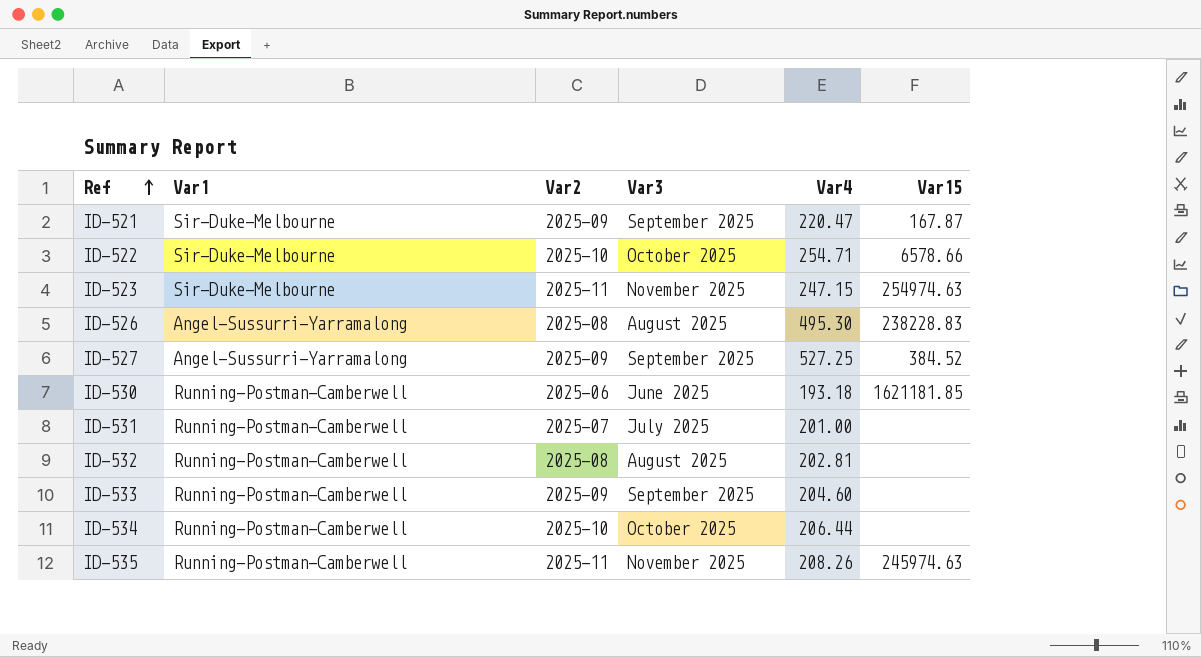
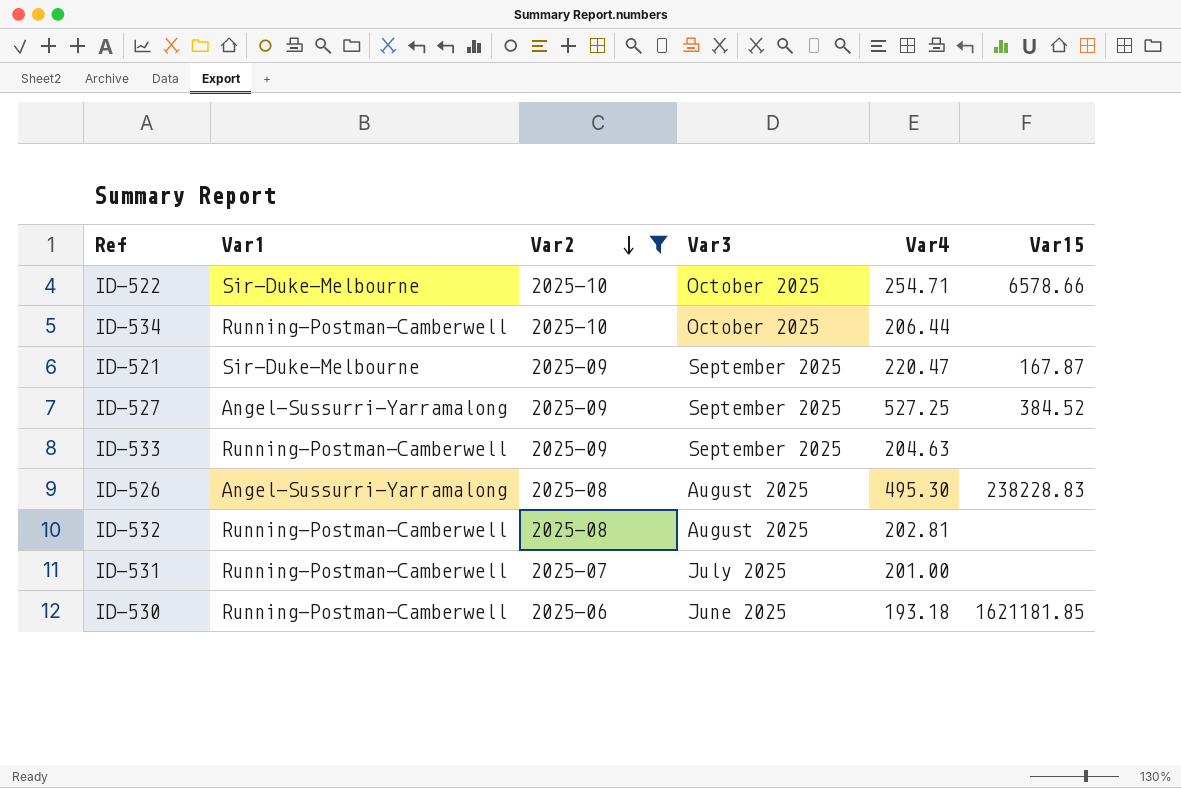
filter: none -> Var2 != 2025-11
row order: Ref ascending -> Var2 descending
ID-533 | Var4: 204.60 -> 204.63

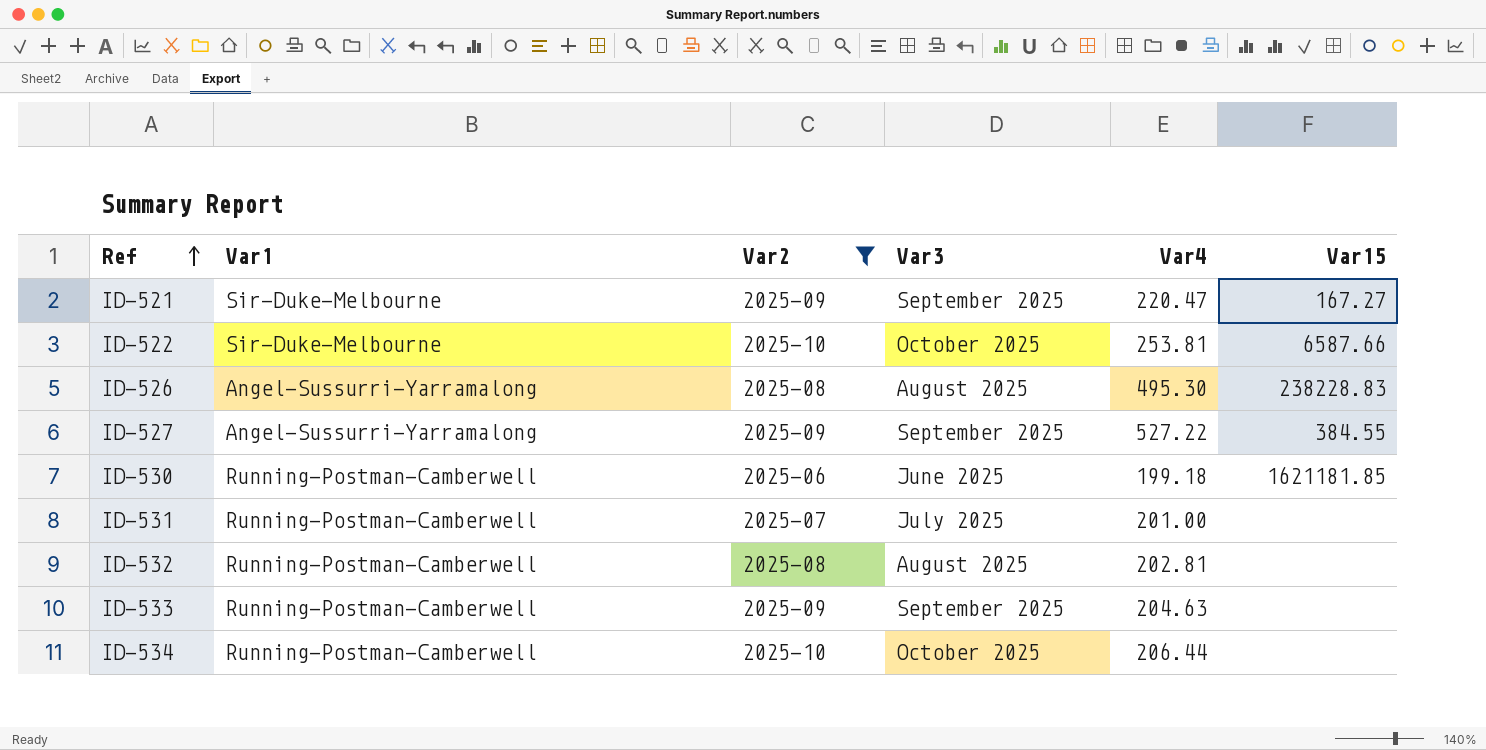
row order: Var2 descending -> Ref ascending
ID-521 | Var15: 167.87 -> 167.27
ID-522 | Var4: 254.71 -> 253.81
ID-522 | Var15: 6578.66 -> 6587.66
ID-527 | Var4: 527.25 -> 527.22
ID-527 | Var15: 384.52 -> 384.55
ID-530 | Var4: 193.18 -> 199.18

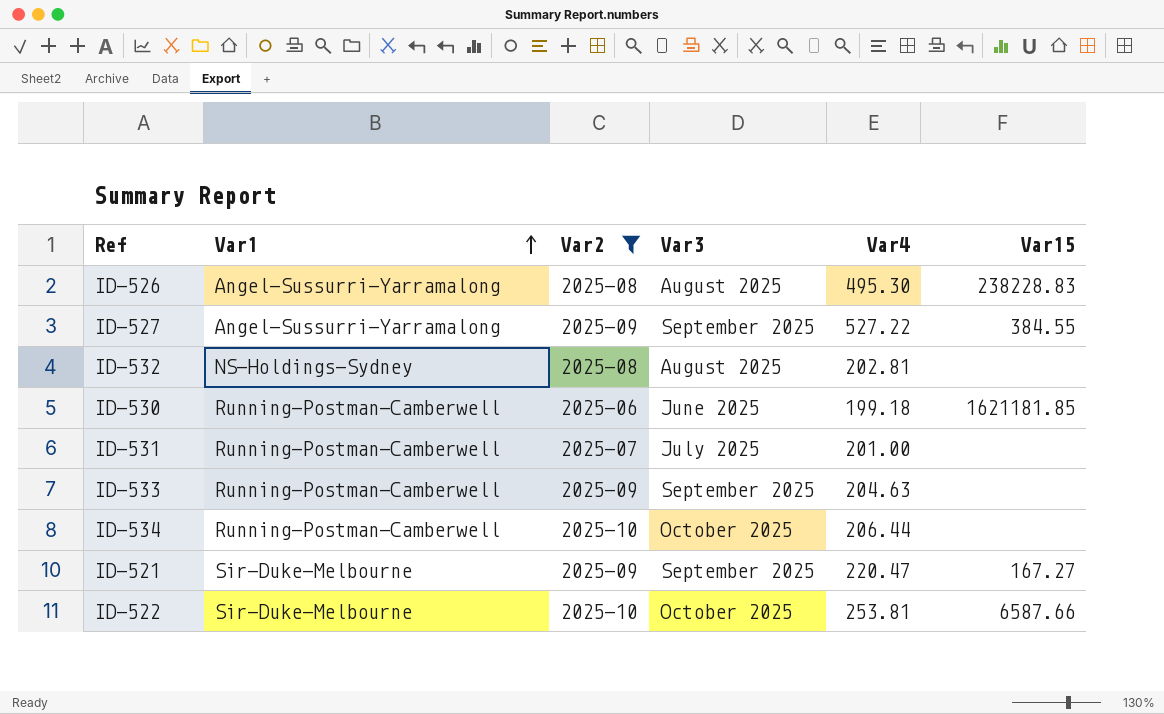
row order: Ref ascending -> Var1 ascending
ID-532 | Var1: Running-Postman-Camberwell -> NS-Holdings-Sydney

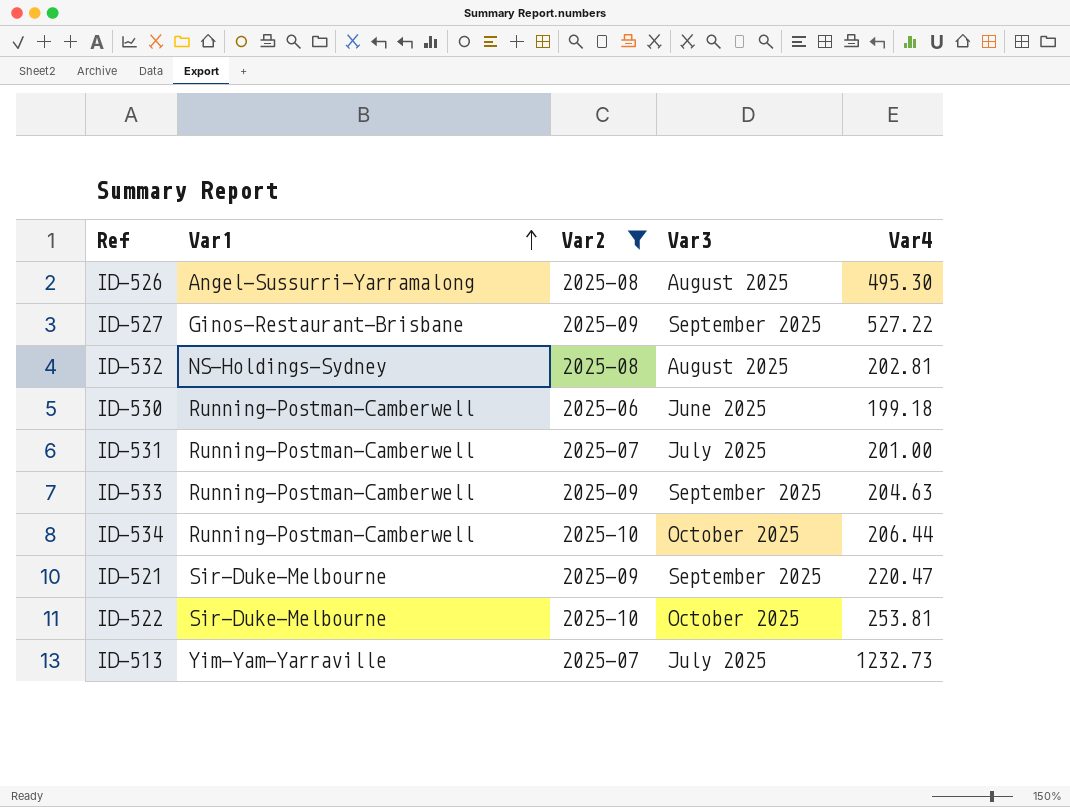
column Var15 | position: 6 -> none
ID-527 | Var1: Angel-Sussurri-Yarramalong -> Ginos-Restaurant-Brisbane
row ID-513: none -> Yim-Yam-Yarraville | 2025-07 | July 2025 | 1232.73

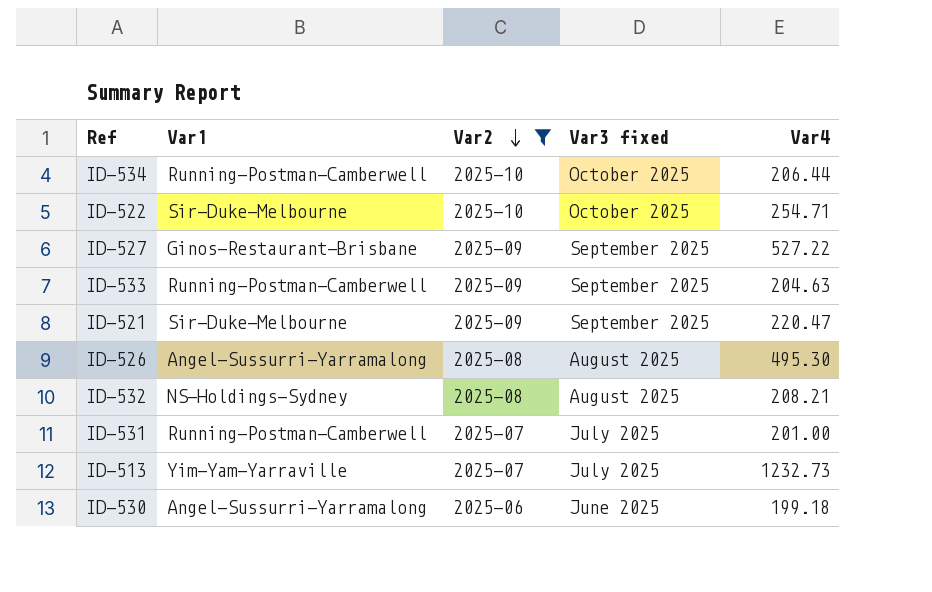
row order: Var1 ascending -> Var2 descending
column name: Var3 -> Var3 fixed
ID-522 | Var4: 253.81 -> 254.71
ID-532 | Var4: 202.81 -> 208.21
ID-530 | Var1: Running-Postman-Camberwell -> Angel-Sussurri-Yarramalong

